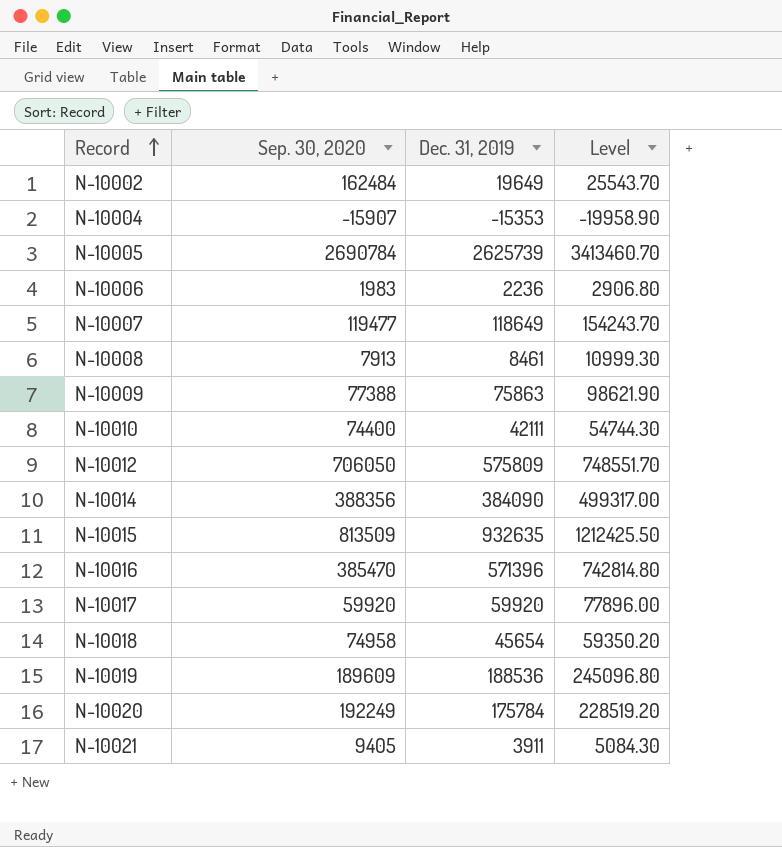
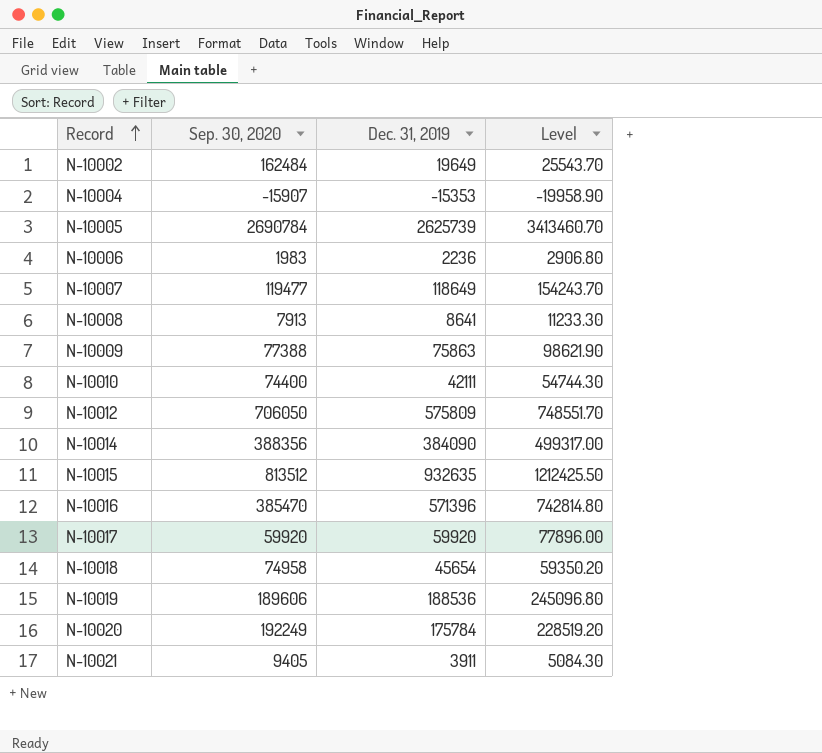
N-10008 | Dec. 31, 2019: 8461 -> 8641
N-10008 | Level: 10999.30 -> 11233.30
N-10015 | Sep. 30, 2020: 813509 -> 813512
N-10019 | Sep. 30, 2020: 189609 -> 189606

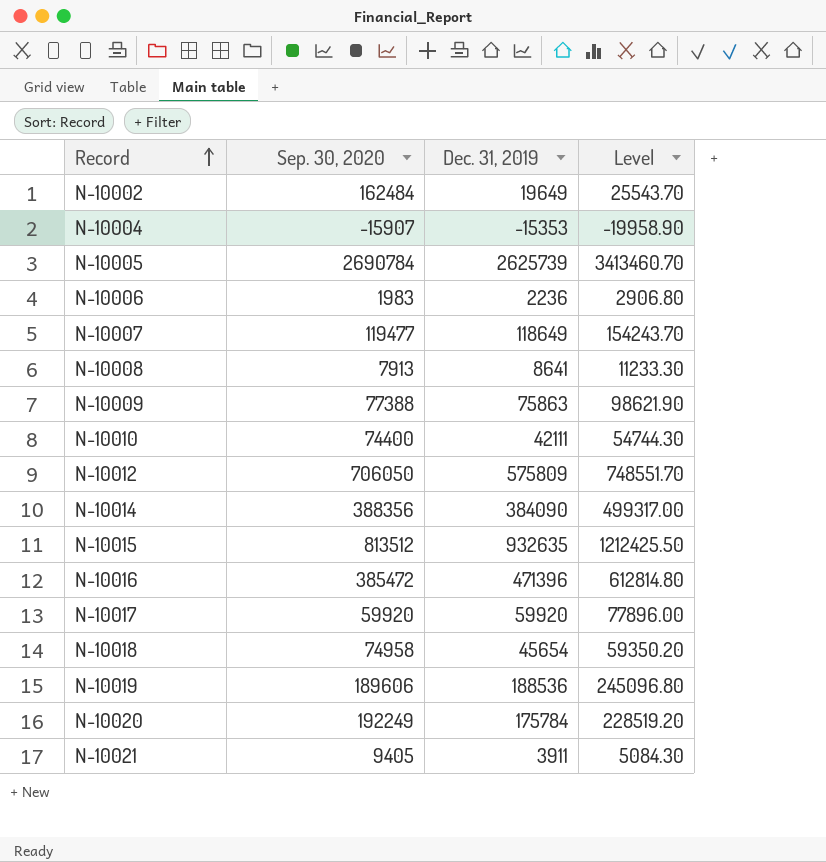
N-10016 | Sep. 30, 2020: 385470 -> 385472
N-10016 | Dec. 31, 2019: 571396 -> 471396
N-10016 | Level: 742814.80 -> 612814.80

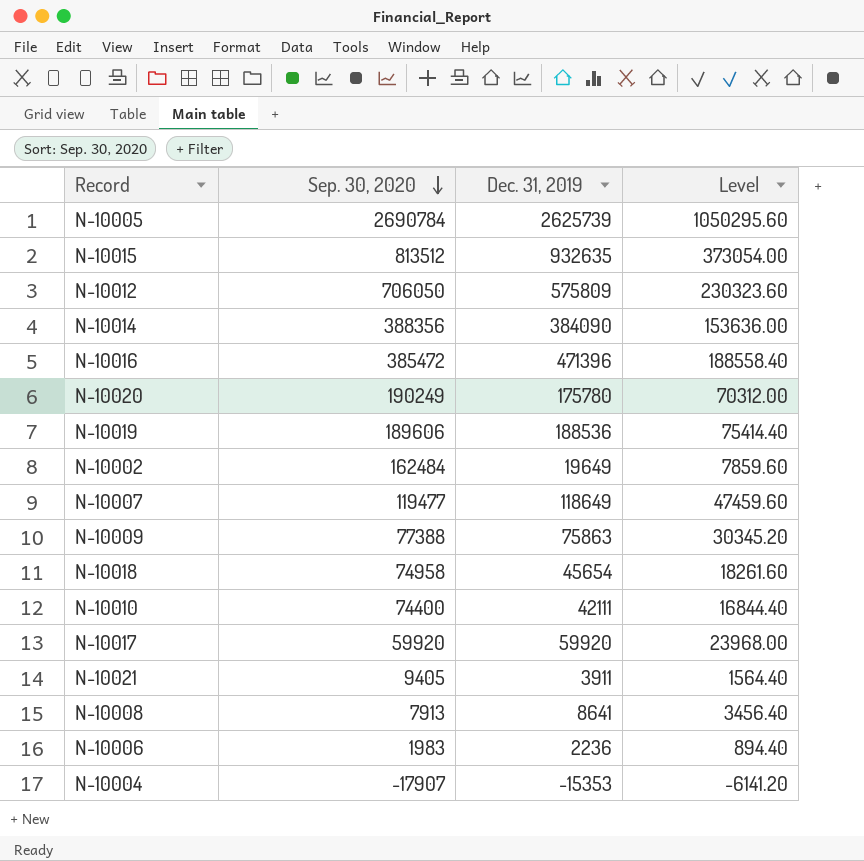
row order: Record ascending -> Sep. 30, 2020 descending
column Level | formula: [Dec. 31, 2019] * 1.3 -> [Dec. 31, 2019] * 0.4
N-10020 | Sep. 30, 2020: 192249 -> 190249
N-10020 | Dec. 31, 2019: 175784 -> 175780
N-10004 | Sep. 30, 2020: -15907 -> -17907

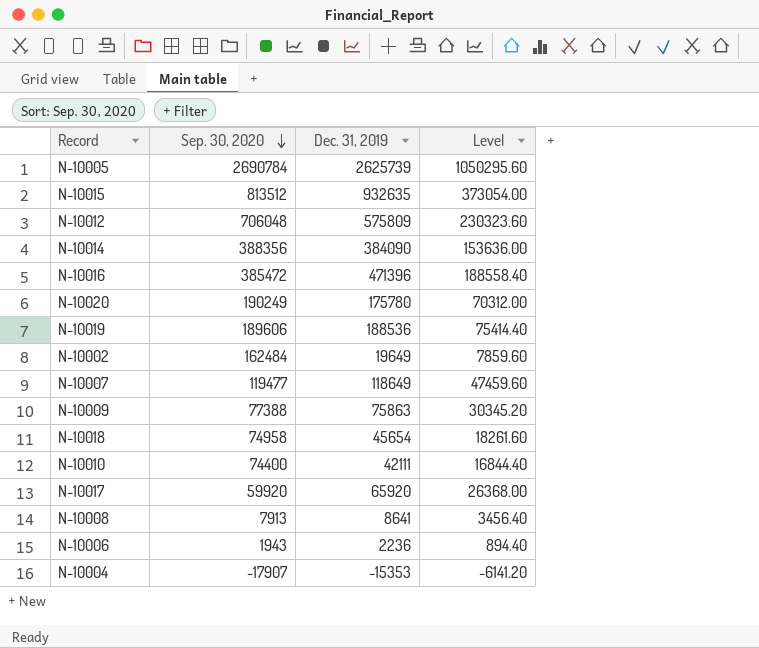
row N-10021: 9405 | 3911 | 1564.40 -> none
N-10012 | Sep. 30, 2020: 706050 -> 706048
N-10017 | Dec. 31, 2019: 59920 -> 65920
N-10017 | Level: 23968.00 -> 26368.00
N-10006 | Sep. 30, 2020: 1983 -> 1943

